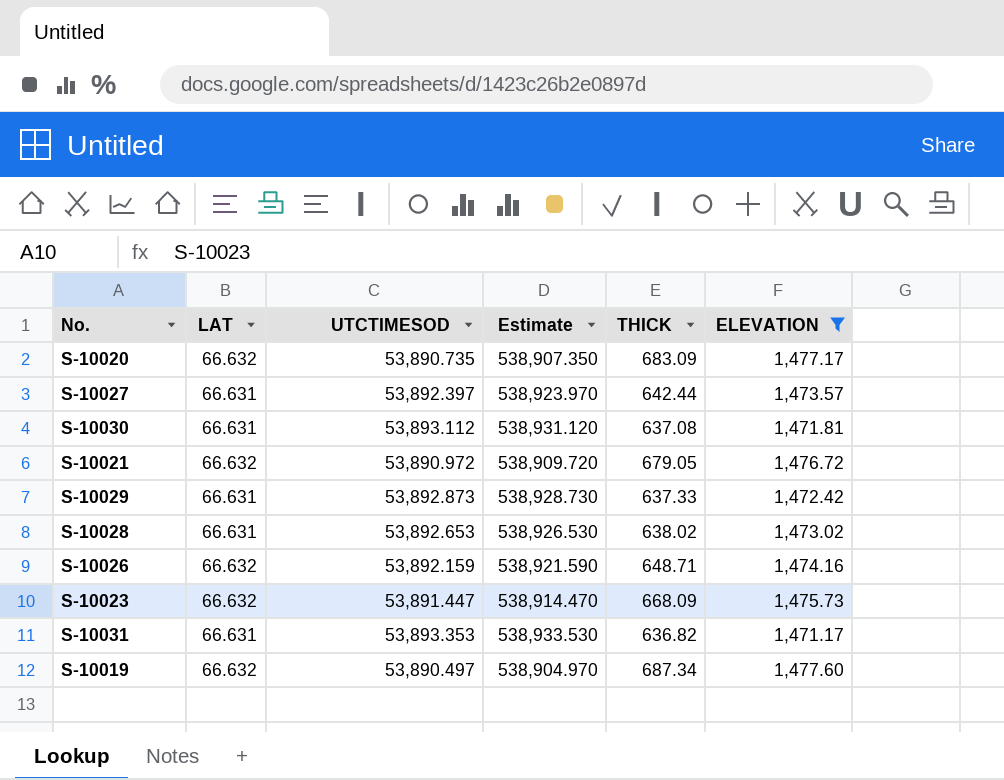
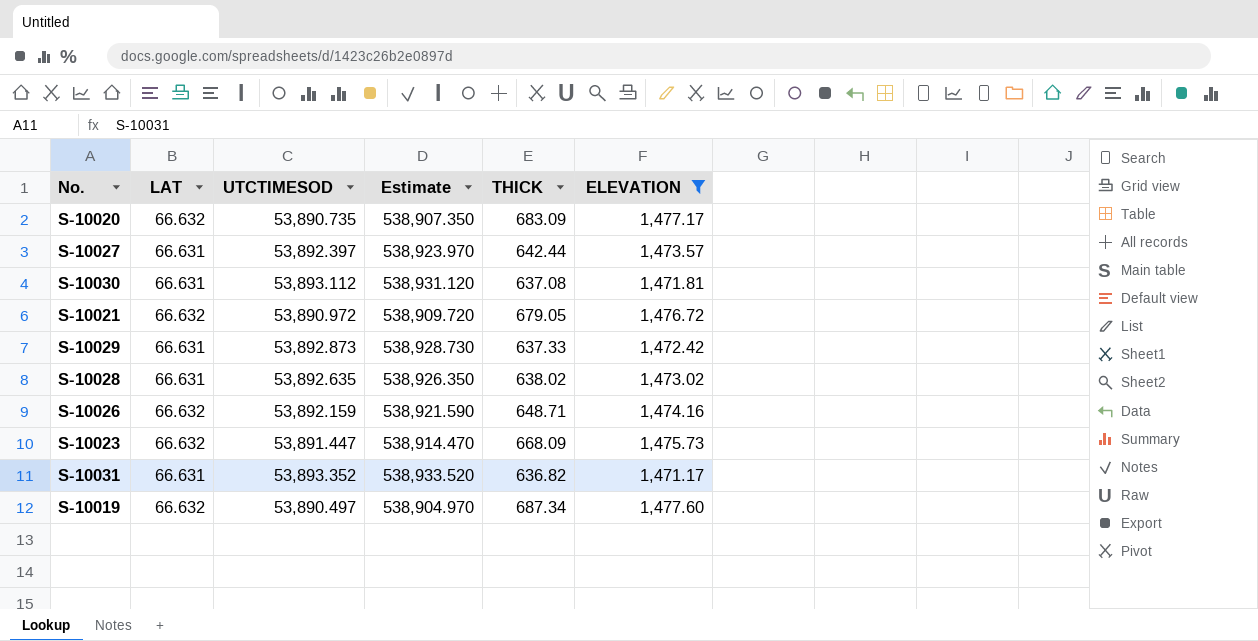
S-10028 | UTCTIMESOD: 53,892.653 -> 53,892.635
S-10028 | Estimate: 538,926.530 -> 538,926.350
S-10031 | UTCTIMESOD: 53,893.353 -> 53,893.352
S-10031 | Estimate: 538,933.530 -> 538,933.520

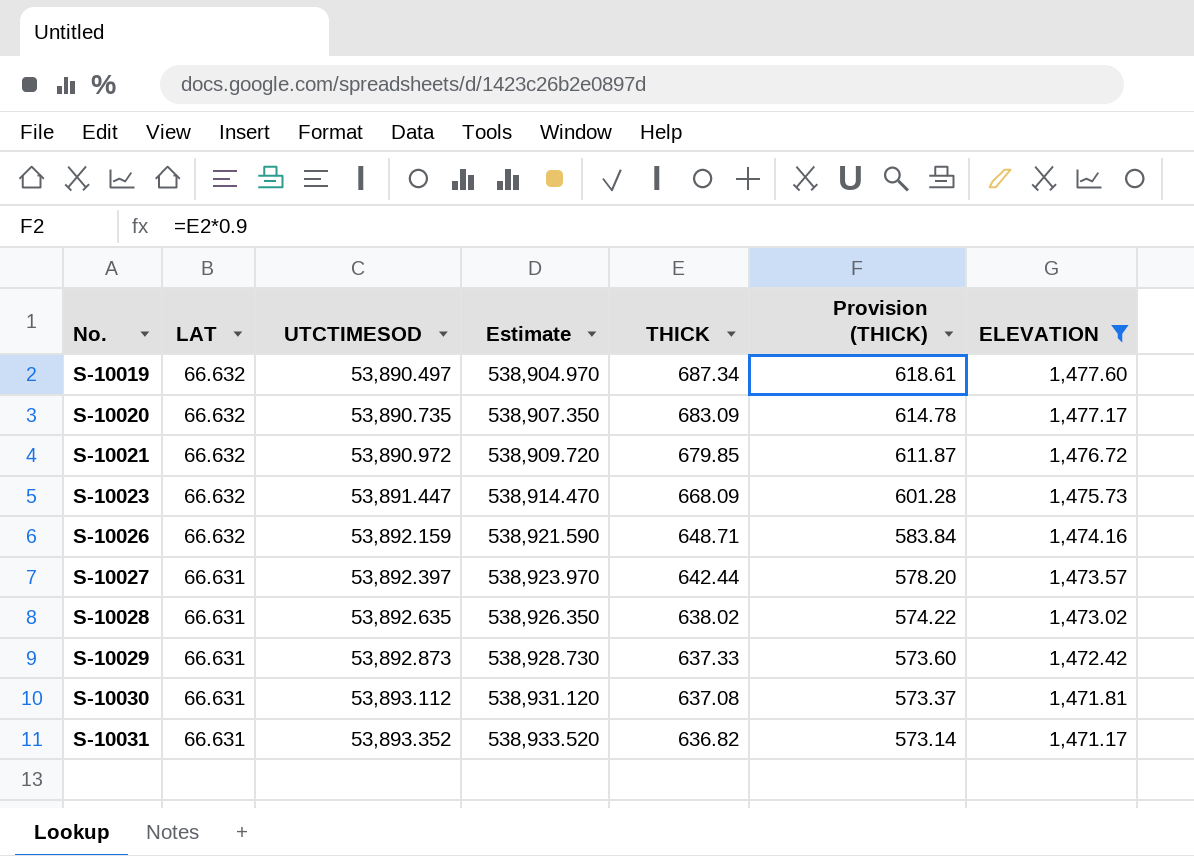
row order: none -> No. ascending
column Provision (THICK) | formula: none -> [THICK] * 0.9
S-10021 | THICK: 679.05 -> 679.85

